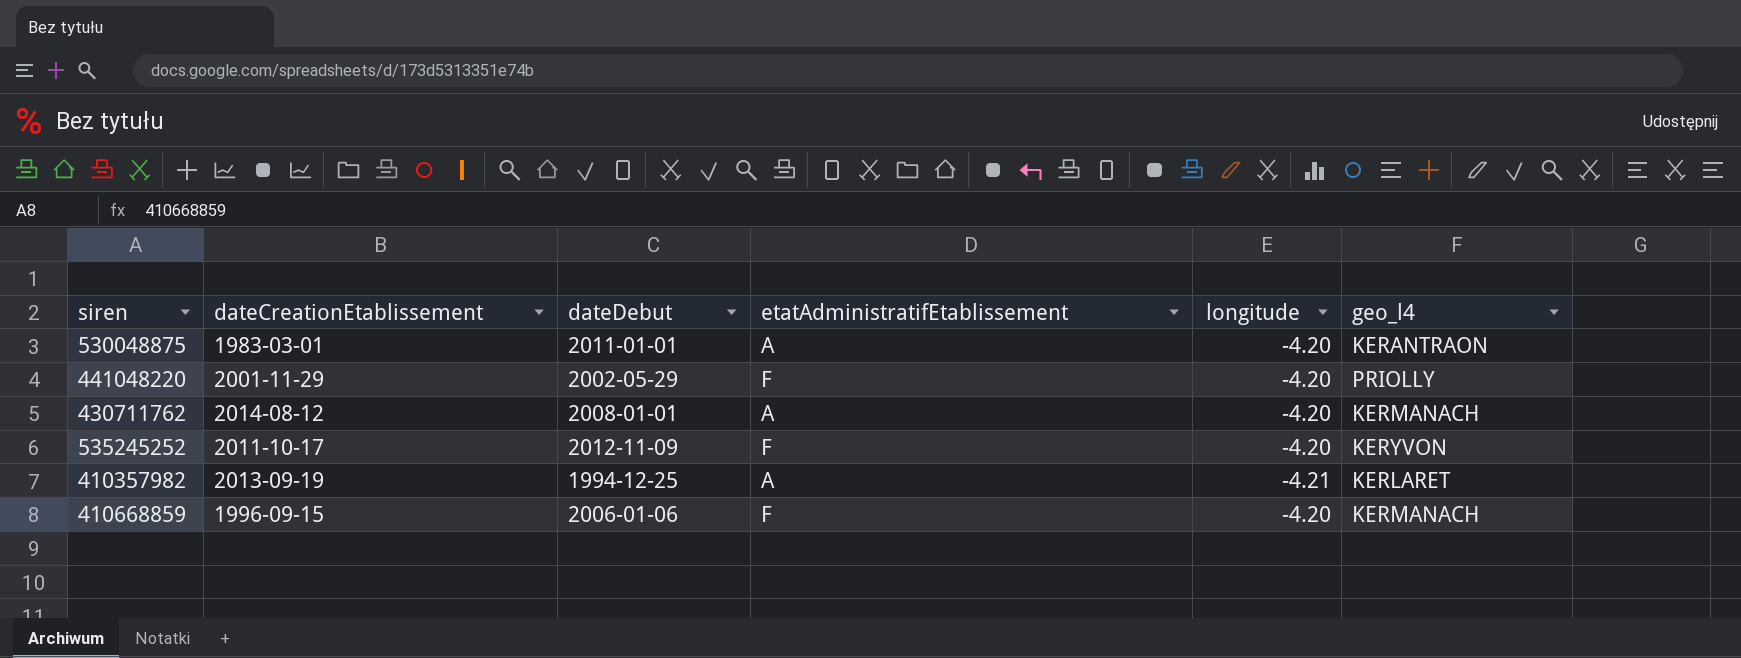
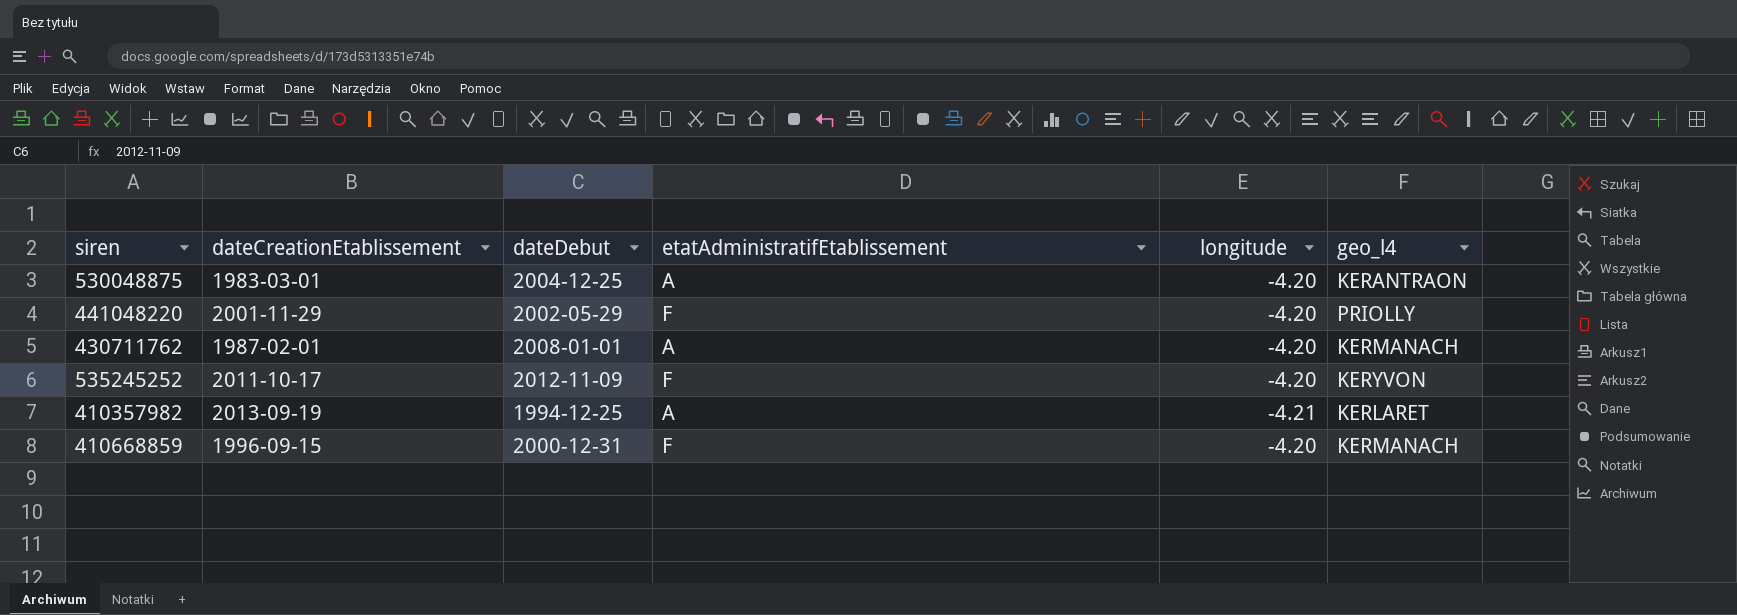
530048875 | dateDebut: 2011-01-01 -> 2004-12-25
430711762 | dateCreationEtablissement: 2014-08-12 -> 1987-02-01
410668859 | dateDebut: 2006-01-06 -> 2000-12-31

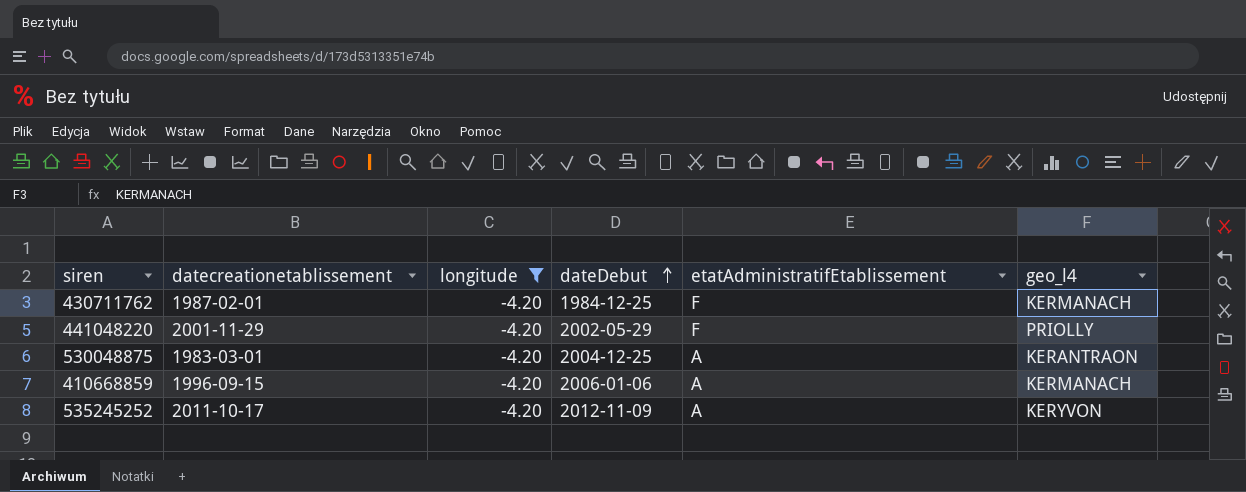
filter: none -> longitude = -4.20
row order: none -> dateDebut ascending
column name: dateCreationEtablissement -> datecreationetablissement
column longitude | position: 5 -> 3
430711762 | dateDebut: 2008-01-01 -> 1984-12-25
430711762 | etatAdministratifEtablissement: A -> F
410668859 | dateDebut: 2000-12-31 -> 2006-01-06
410668859 | etatAdministratifEtablissement: F -> A
535245252 | etatAdministratifEtablissement: F -> A

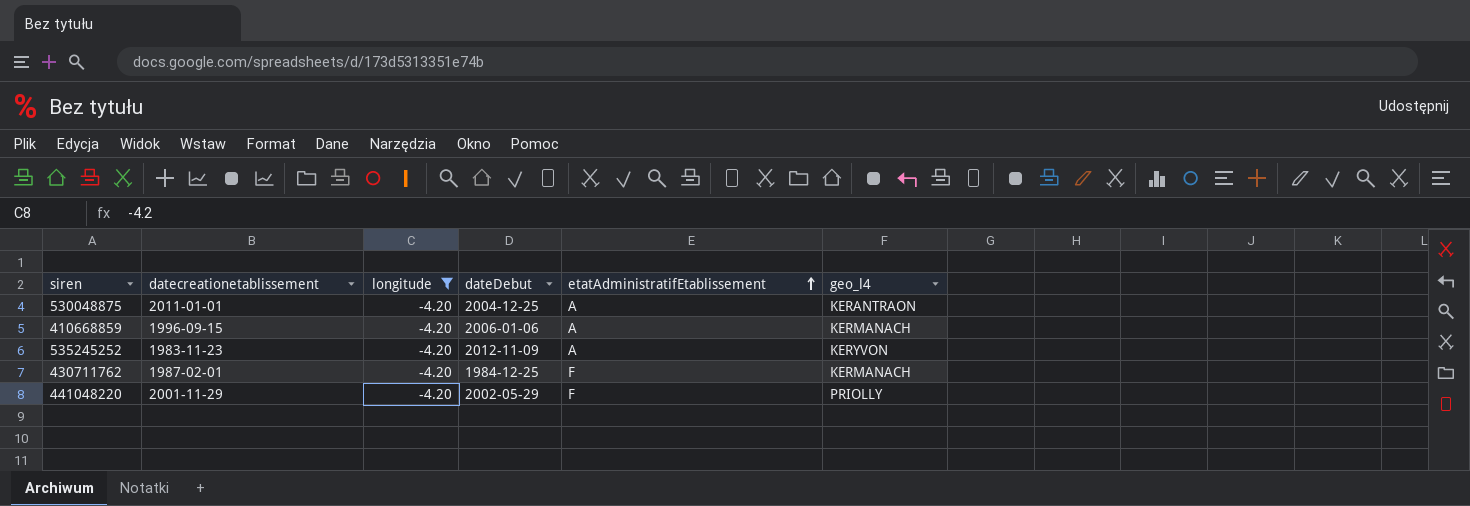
row order: dateDebut ascending -> etatAdministratifEtablissement ascending
530048875 | datecreationetablissement: 1983-03-01 -> 2011-01-01
535245252 | datecreationetablissement: 2011-10-17 -> 1983-11-23

